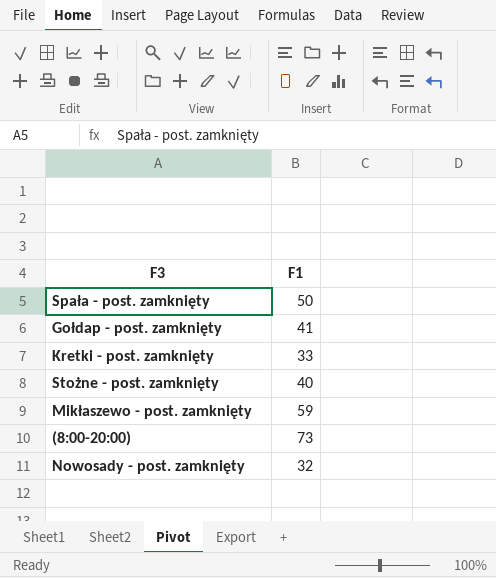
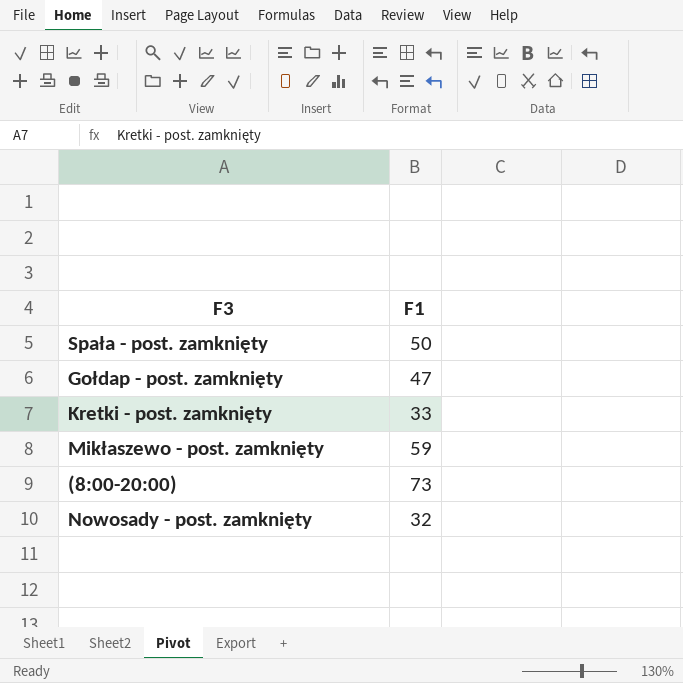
row Stożne - post. zamknięty: 40 -> none
Gołdap - post. zamknięty | F1: 41 -> 47

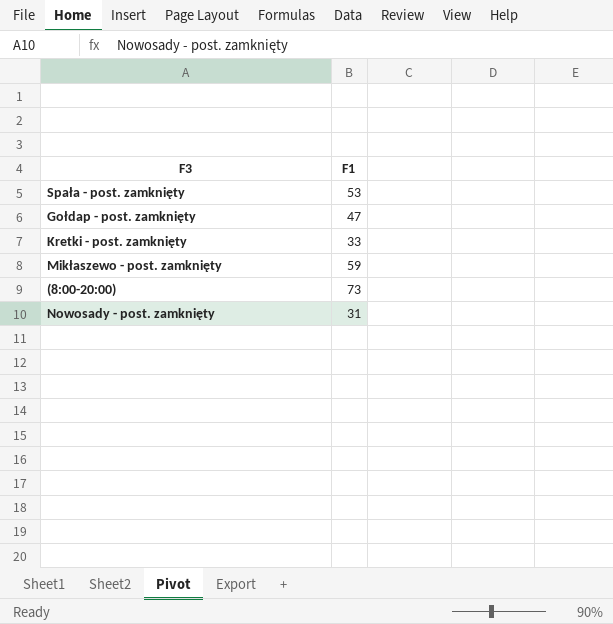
Spała - post. zamknięty | F1: 50 -> 53
Nowosady - post. zamknięty | F1: 32 -> 31

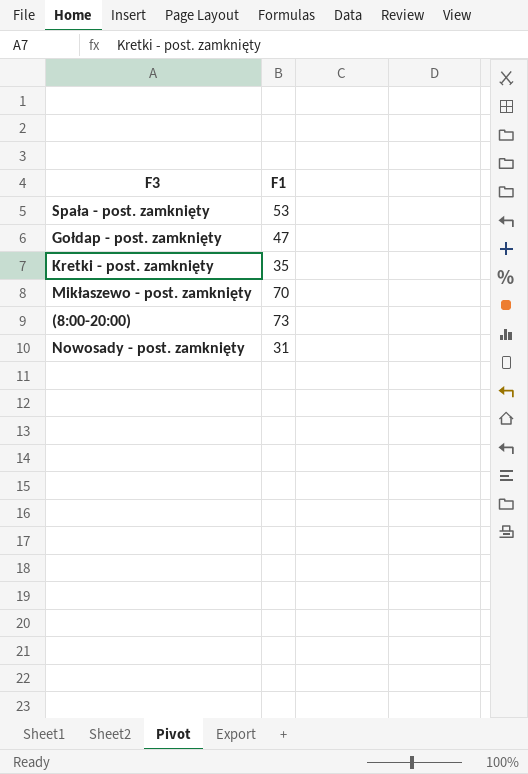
Kretki - post. zamknięty | F1: 33 -> 35
Mikłaszewo - post. zamknięty | F1: 59 -> 70

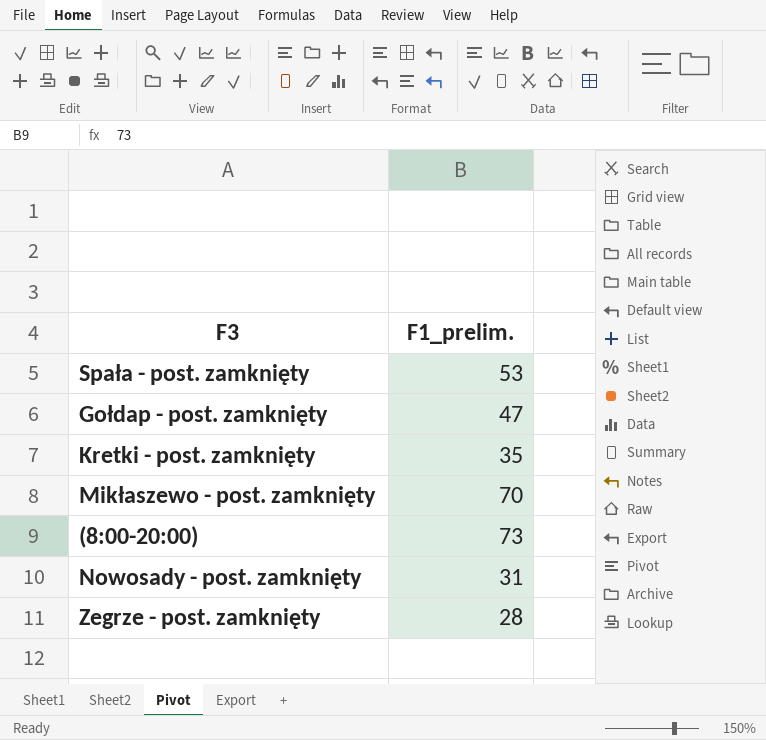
column name: F1 -> F1_prelim.
row Zegrze - post. zamknięty: none -> 28

